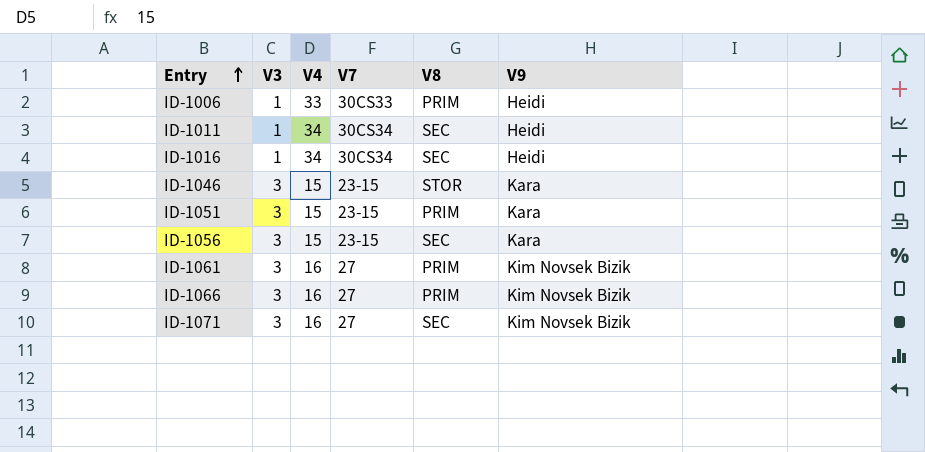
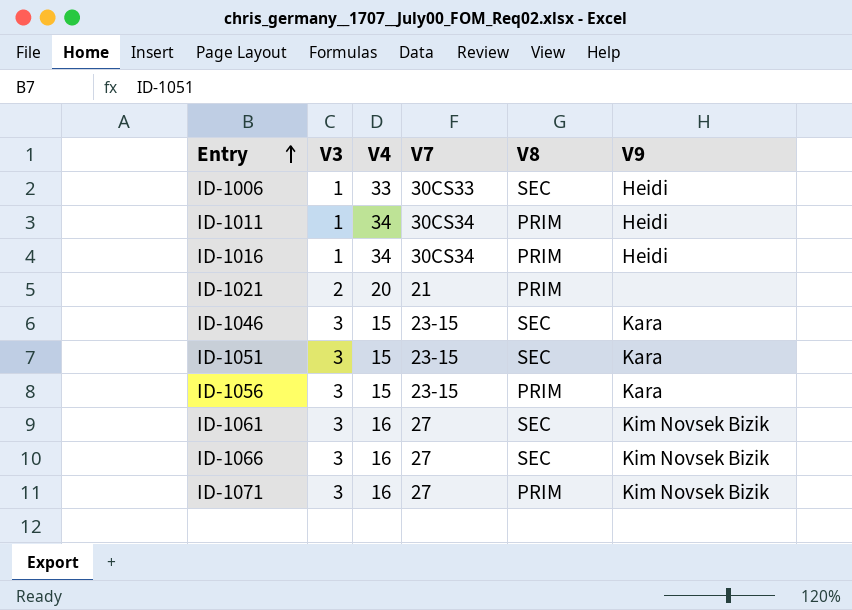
ID-1006 | V8: PRIM -> SEC
ID-1011 | V8: SEC -> PRIM
ID-1016 | V8: SEC -> PRIM
row ID-1021: none -> 2 | 20 | 21 | PRIM | none
ID-1046 | V8: STOR -> SEC
ID-1051 | V8: PRIM -> SEC
ID-1056 | V8: SEC -> PRIM
ID-1061 | V8: PRIM -> SEC
ID-1066 | V8: PRIM -> SEC
ID-1071 | V8: SEC -> PRIM

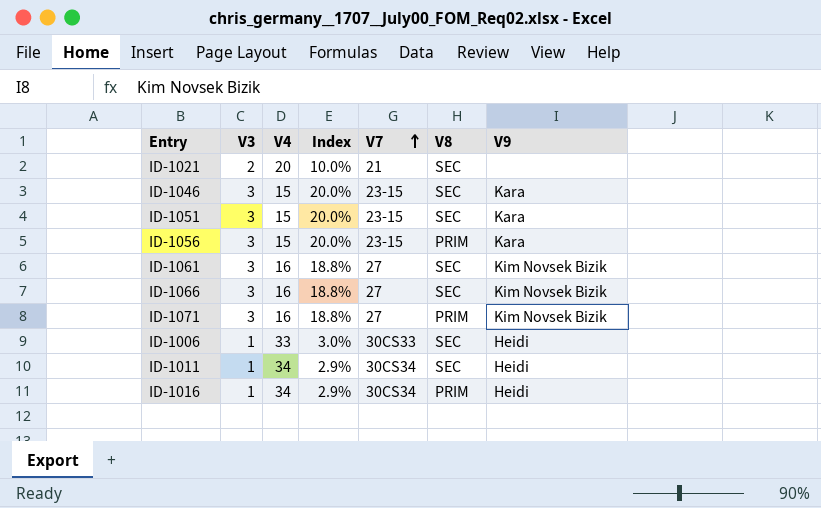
row order: Entry ascending -> V7 ascending
column Index | formula: none -> [V3] / [V4]
ID-1021 | V8: PRIM -> SEC
ID-1011 | V8: PRIM -> SEC

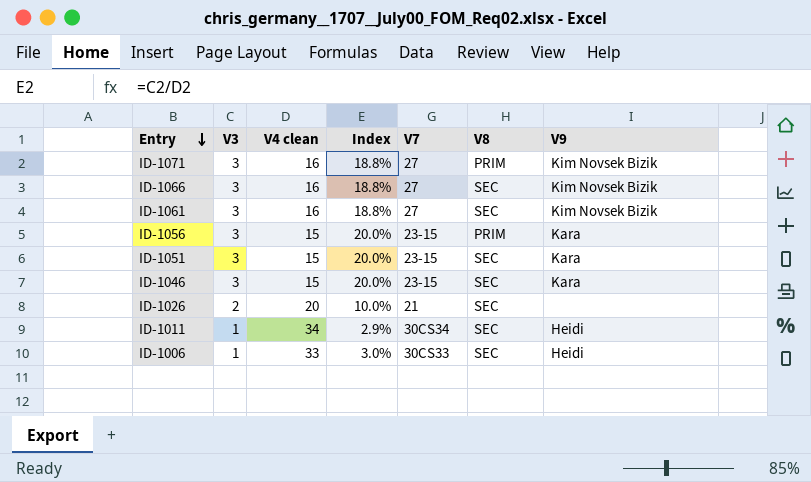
row order: V7 ascending -> Entry descending
column name: V4 -> V4 clean
row ID-1021: 2 | 20 | 10.0% | 21 | SEC | none -> none
row ID-1016: 1 | 34 | 2.9% | 30CS34 | PRIM | Heidi -> none
row ID-1026: none -> 2 | 20 | 10.0% | 21 | SEC | none

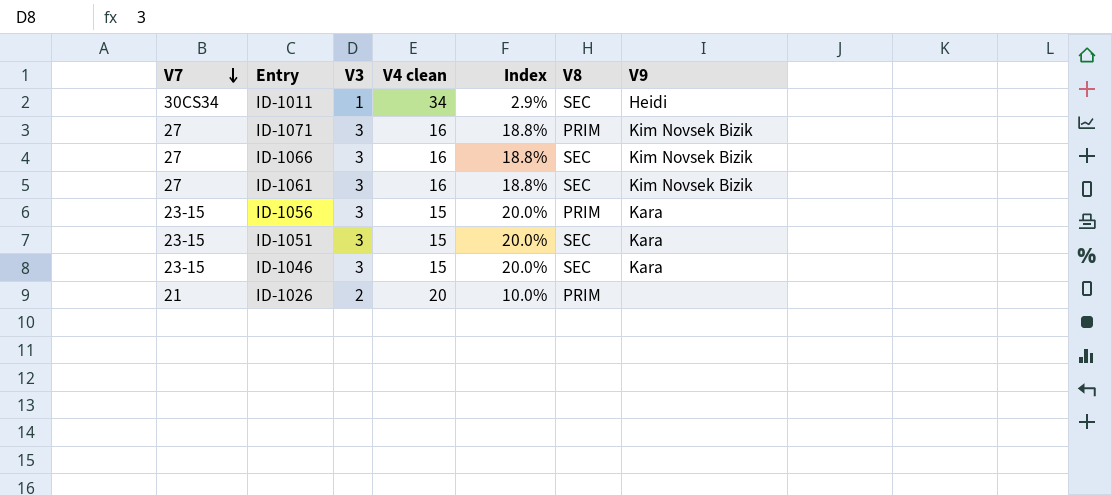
row order: Entry descending -> V7 descending
column V7 | position: 5 -> 1
row ID-1006: 1 | 33 | 3.0% | 30CS33 | SEC | Heidi -> none
ID-1026 | V8: SEC -> PRIM

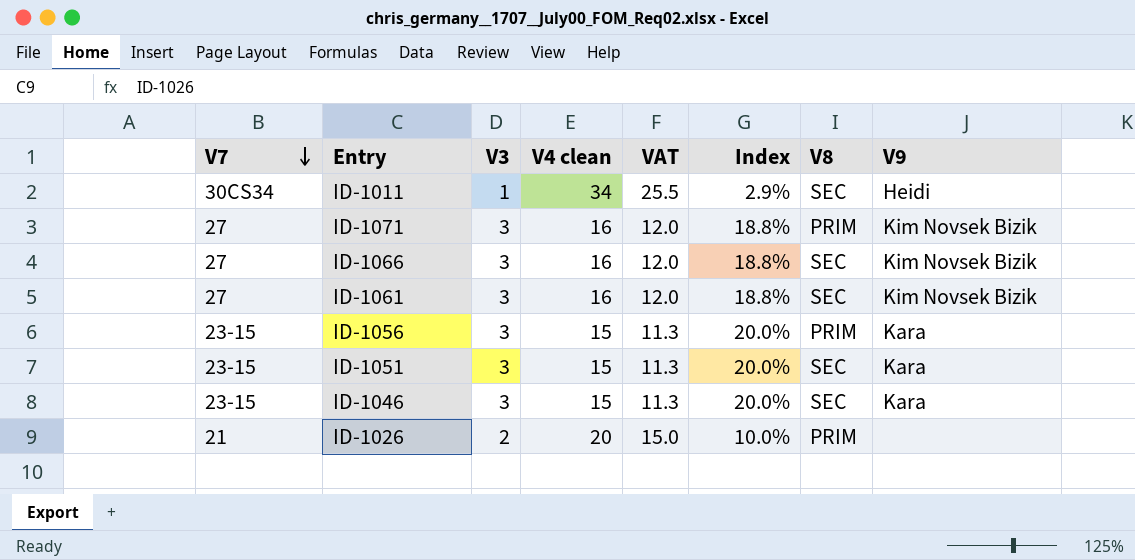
column VAT | formula: none -> [V4 clean] * 0.75

